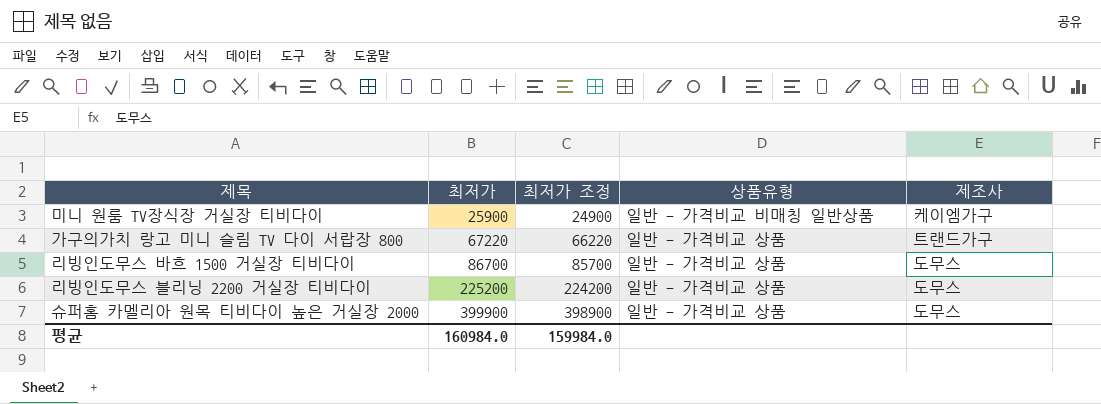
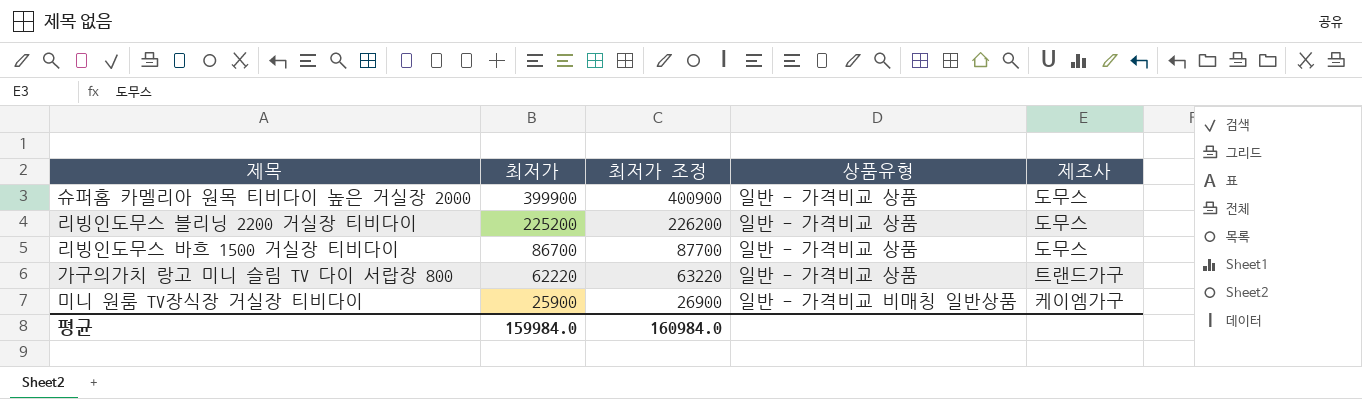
row order: 최저가 ascending -> 최저가 descending
column 최저가 조정 | formula: [최저가] - 1000 -> [최저가] + 1000
가구의가치 랑고 미니 슬림 TV 다이 서랍장 800 | 최저가: 67220 -> 62220
평균 | 최저가: 160984.0 -> 159984.0
평균 | 최저가 조정: 159984.0 -> 160984.0

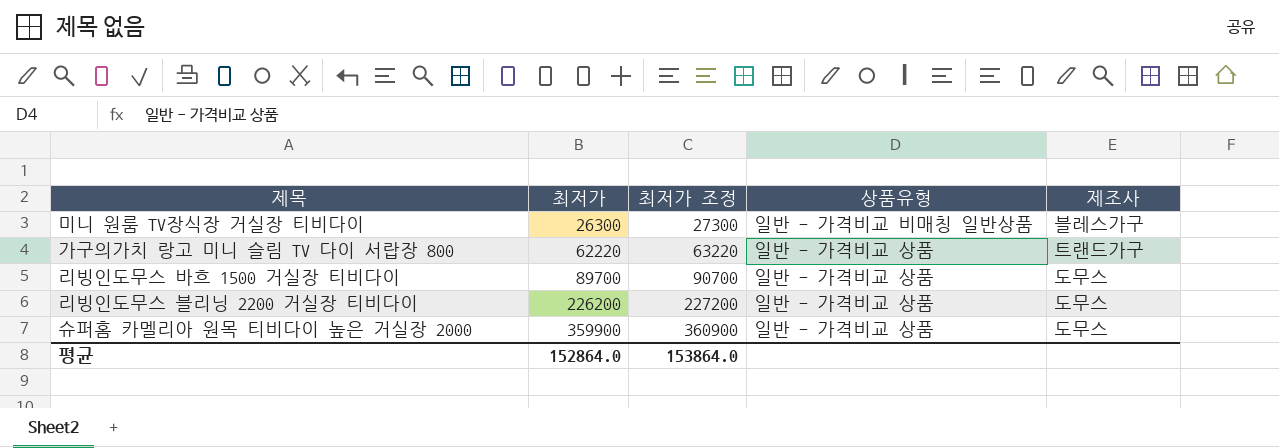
row order: 최저가 descending -> 최저가 ascending
미니 원룸 TV장식장 거실장 티비다이 | 최저가: 25900 -> 26300
미니 원룸 TV장식장 거실장 티비다이 | 최저가 조정: 26900 -> 27300
미니 원룸 TV장식장 거실장 티비다이 | 제조사: 케이엠가구 -> 블레스가구
리빙인도무스 바흐 1500 거실장 티비다이 | 최저가: 86700 -> 89700
리빙인도무스 바흐 1500 거실장 티비다이 | 최저가 조정: 87700 -> 90700
리빙인도무스 블리닝 2200 거실장 티비다이 | 최저가: 225200 -> 226200
리빙인도무스 블리닝 2200 거실장 티비다이 | 최저가 조정: 226200 -> 227200
슈퍼홈 카멜리아 원목 티비다이 높은 거실장 2000 | 최저가: 399900 -> 359900
슈퍼홈 카멜리아 원목 티비다이 높은 거실장 2000 | 최저가 조정: 400900 -> 360900
평균 | 최저가: 159984.0 -> 152864.0
평균 | 최저가 조정: 160984.0 -> 153864.0

